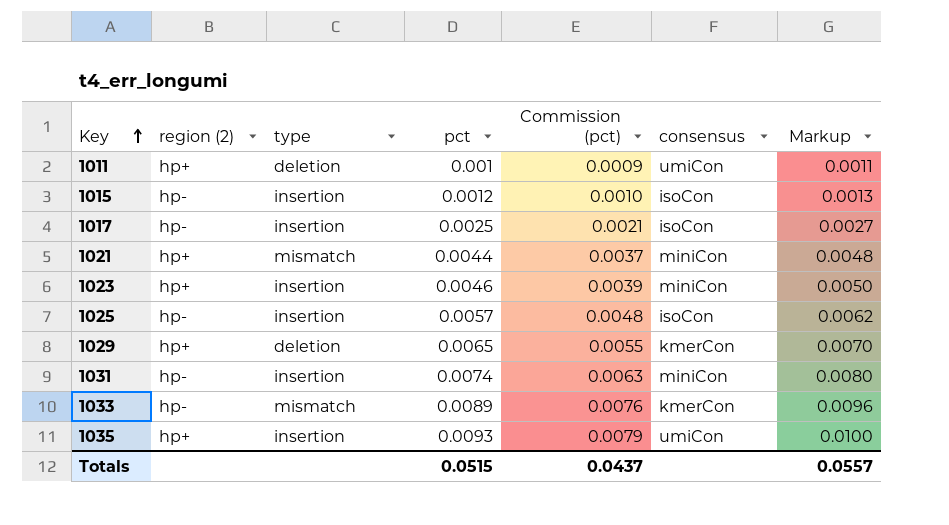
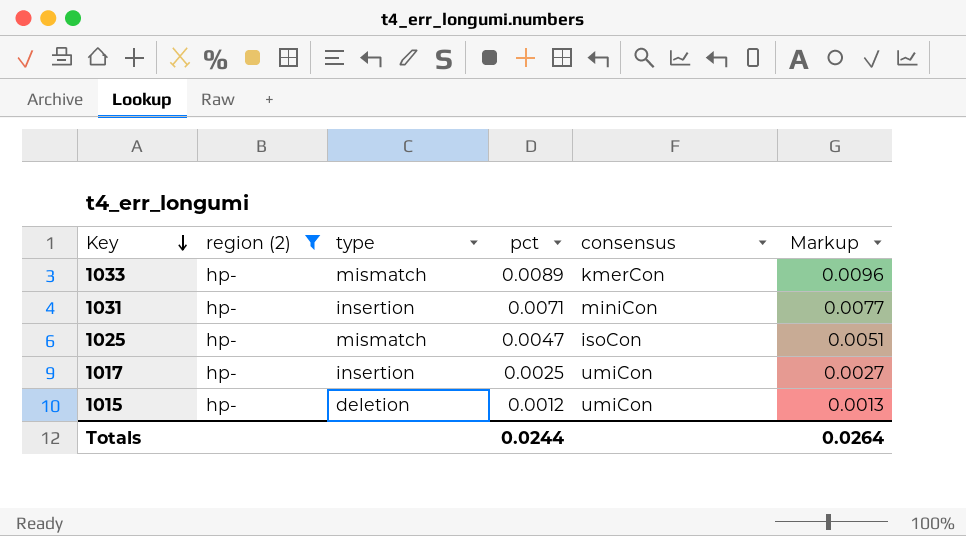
filter: none -> region (2) = hp-
row order: Key ascending -> Key descending
column Commission (pct) | formula: [pct] * 0.85 -> none
1031 | pct: 0.0074 -> 0.0071
1031 | Markup: 0.0080 -> 0.0077
1025 | type: insertion -> mismatch
1025 | pct: 0.0057 -> 0.0047
1025 | Markup: 0.0062 -> 0.0051
1017 | consensus: isoCon -> umiCon
1015 | type: insertion -> deletion
1015 | consensus: isoCon -> umiCon
Totals | pct: 0.0515 -> 0.0244
Totals | Markup: 0.0557 -> 0.0264

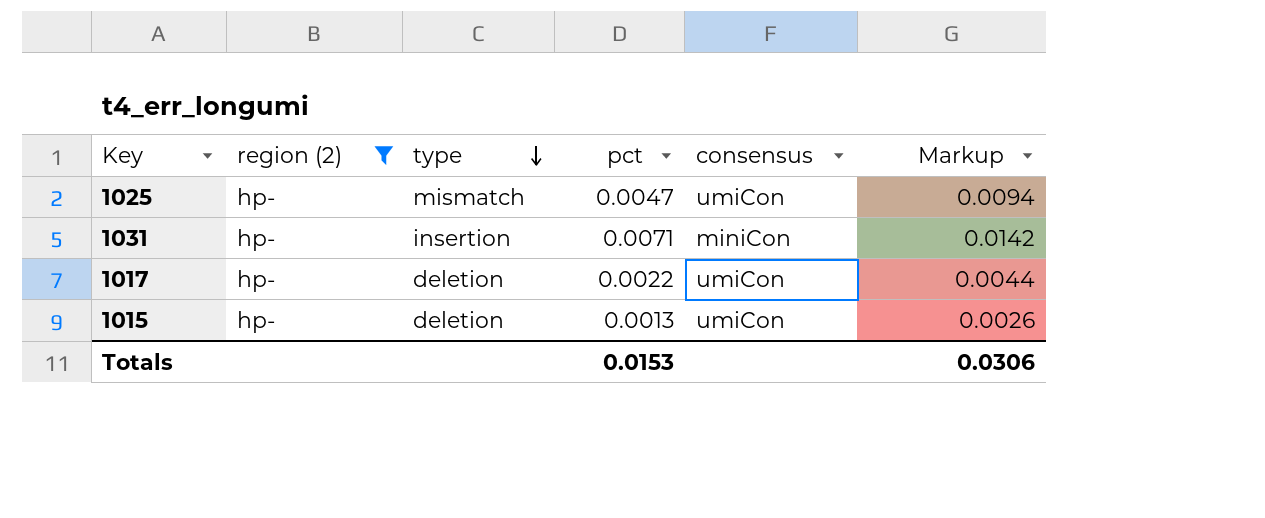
row order: Key descending -> type descending
column Markup | formula: [pct] * 1.08 -> [pct] * 2
row 1033: hp- | mismatch | 0.0089 | kmerCon | 0.0096 -> none
1025 | consensus: isoCon -> umiCon
1017 | type: insertion -> deletion
1017 | pct: 0.0025 -> 0.0022
1015 | pct: 0.0012 -> 0.0013
Totals | pct: 0.0244 -> 0.0153
Totals | Markup: 0.0264 -> 0.0306

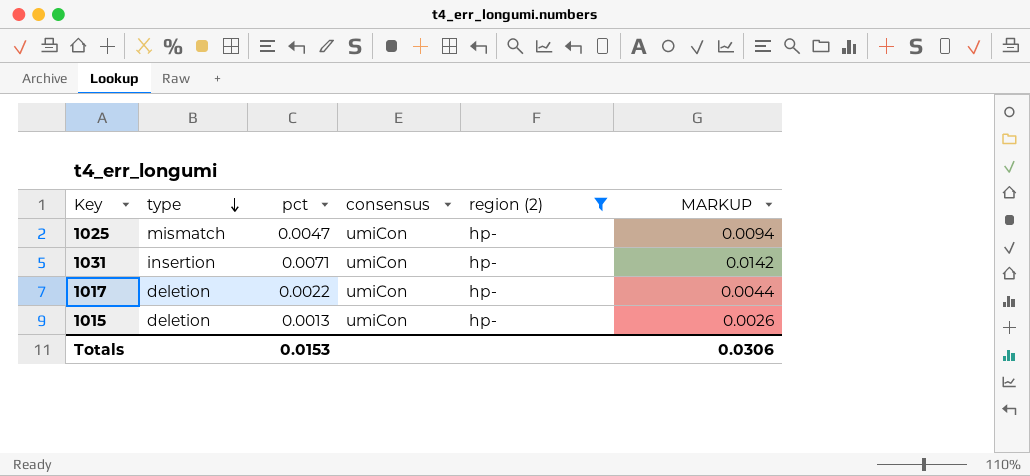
column region (2) | position: 2 -> 5
column name: Markup -> MARKUP
1031 | consensus: miniCon -> umiCon

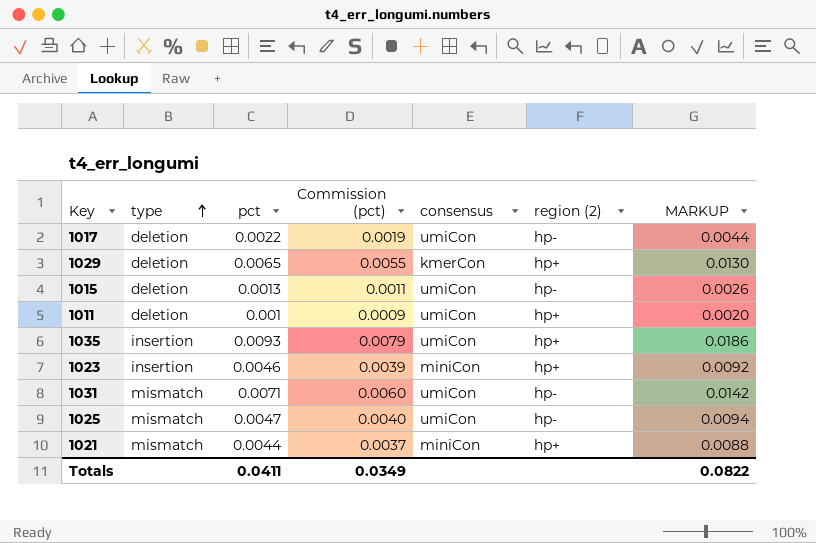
filter: region (2) = hp- -> none
row order: type descending -> type ascending
column Commission (pct) | formula: none -> [pct] * 0.85
1031 | type: insertion -> mismatch
Totals | pct: 0.0153 -> 0.0411
Totals | MARKUP: 0.0306 -> 0.0822

